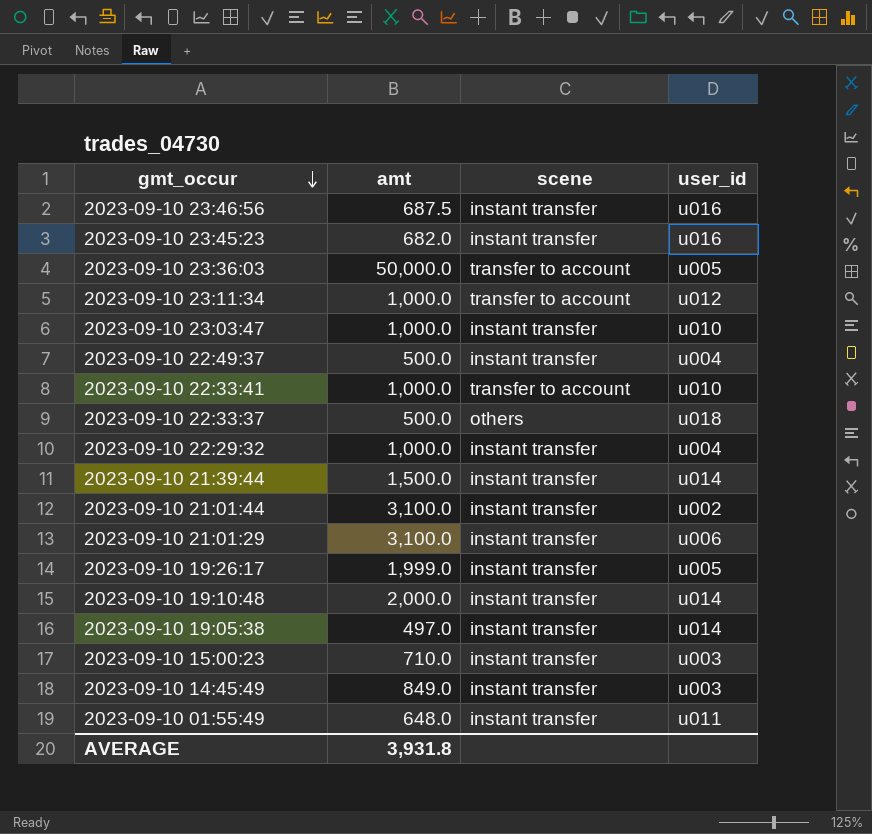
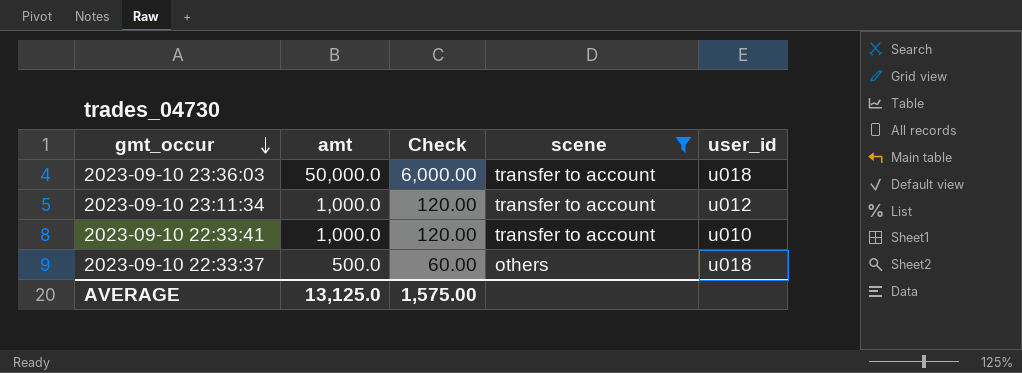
filter: none -> scene != instant transfer
column Check | formula: none -> [amt] * 0.12
2023-09-10 23:36:03 | user_id: u005 -> u018
AVERAGE | amt: 3,931.8 -> 13,125.0

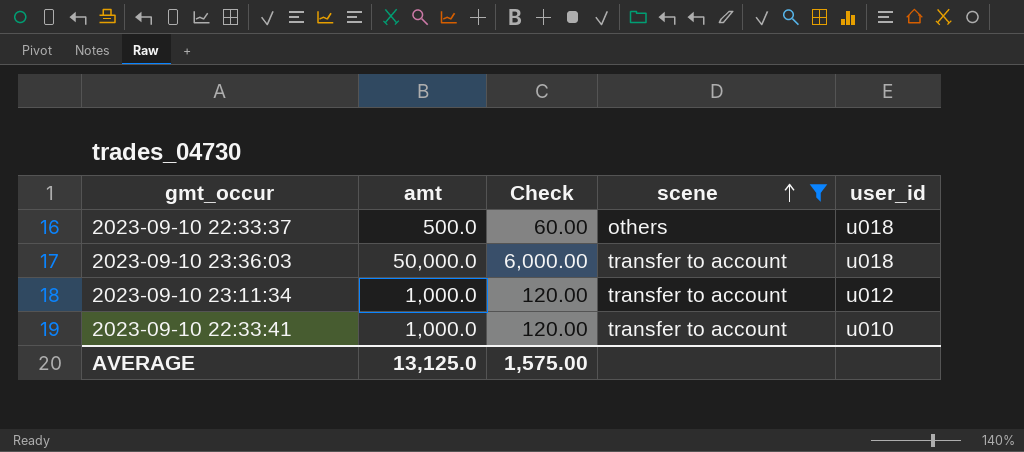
row order: gmt_occur descending -> scene ascending

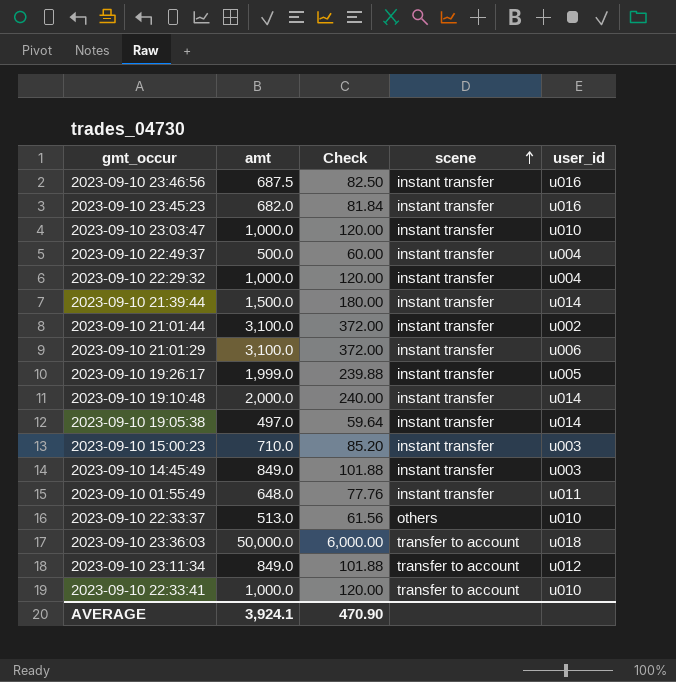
filter: scene != instant transfer -> none
2023-09-10 22:33:37 | amt: 500.0 -> 513.0
2023-09-10 22:33:37 | Check: 60.00 -> 61.56
2023-09-10 22:33:37 | user_id: u018 -> u010
2023-09-10 23:11:34 | amt: 1,000.0 -> 849.0
2023-09-10 23:11:34 | Check: 120.00 -> 101.88
AVERAGE | amt: 13,125.0 -> 3,924.1
AVERAGE | Check: 1,575.00 -> 470.90

